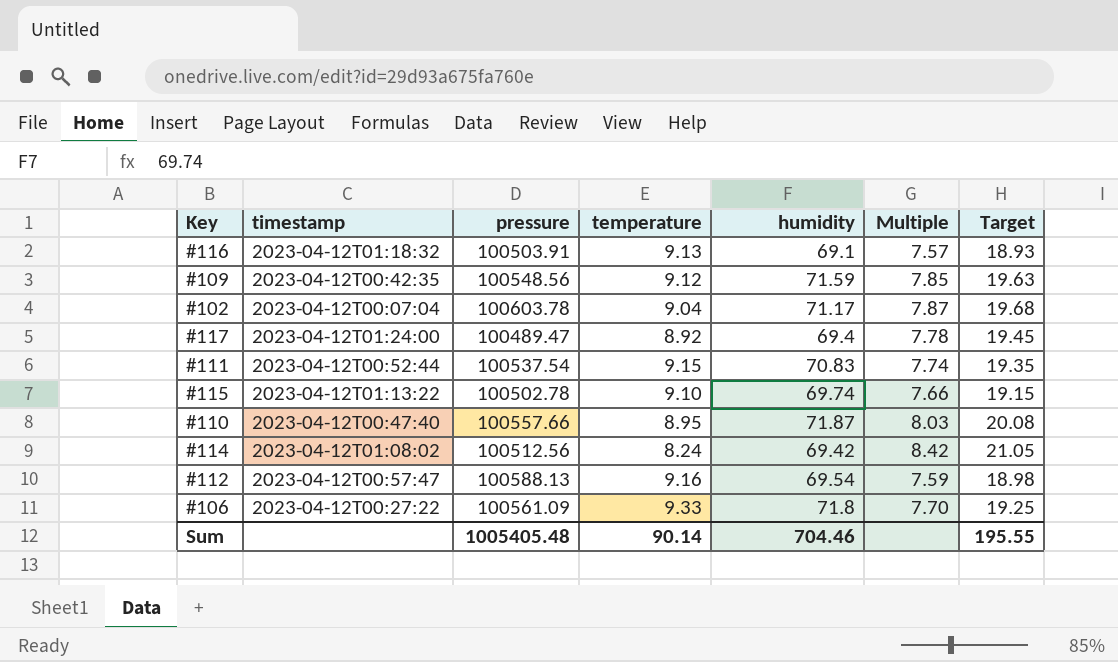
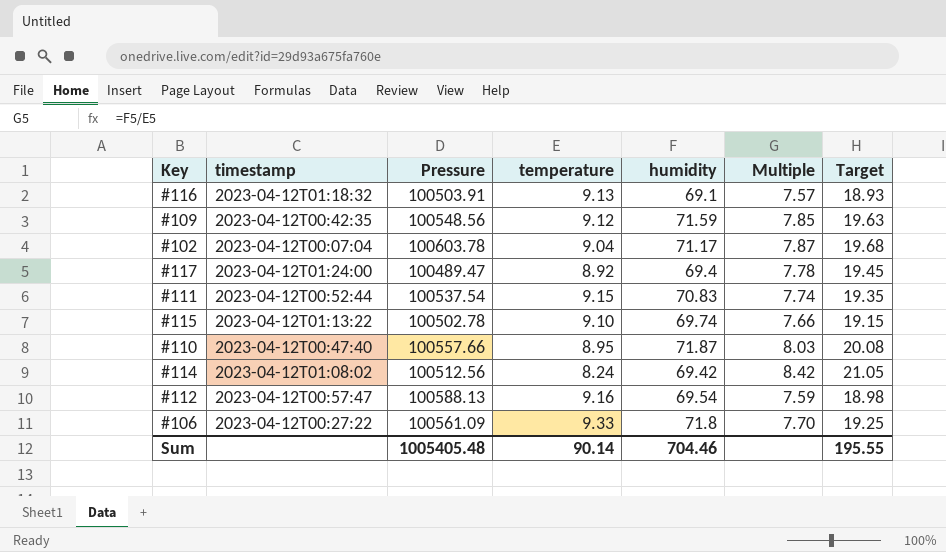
column name: pressure -> Pressure

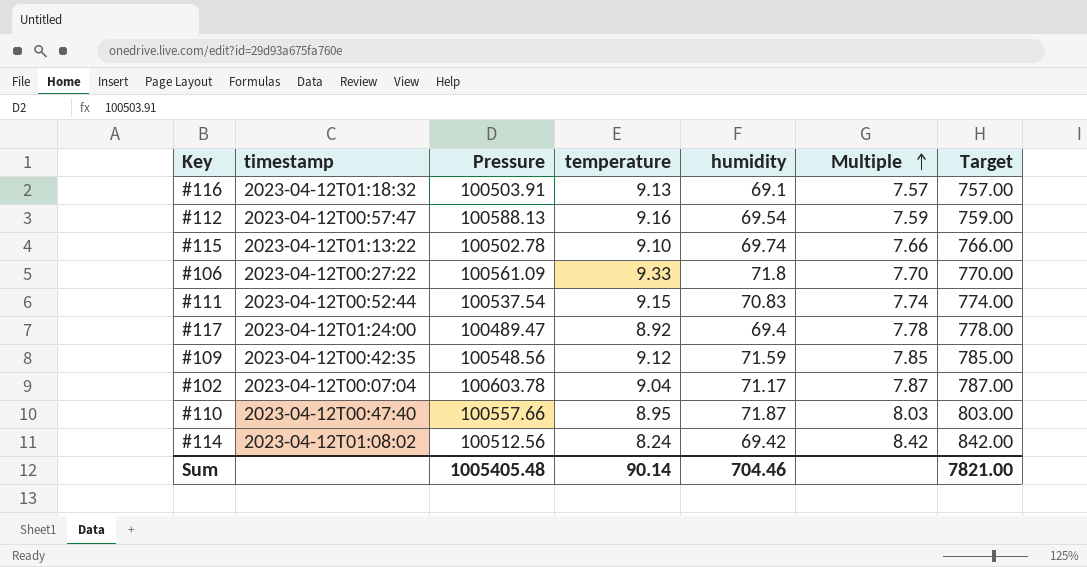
row order: none -> Multiple ascending
column Target | formula: [Multiple] * 2.5 -> [Multiple] * 100
Sum | Target: 195.55 -> 7821.00

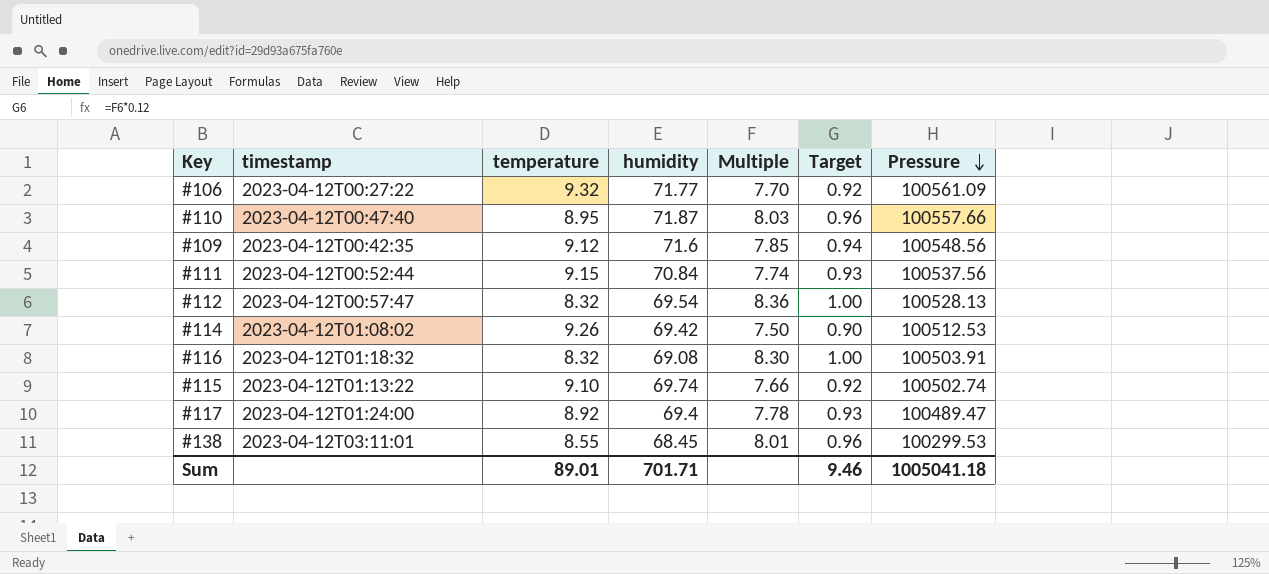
row order: Multiple ascending -> Pressure descending
column Target | formula: [Multiple] * 100 -> [Multiple] * 0.12
column Pressure | position: 3 -> 7
row #102: 2023-04-12T00:07:04 | 100603.78 | 9.04 | 71.17 | 7.87 | 787.00 -> none
#106 | temperature: 9.33 -> 9.32
#106 | humidity: 71.8 -> 71.77
#109 | humidity: 71.59 -> 71.6
#111 | humidity: 70.83 -> 70.84
#111 | Pressure: 100537.54 -> 100537.56
#112 | temperature: 9.16 -> 8.32
#112 | Multiple: 7.59 -> 8.36
#112 | Pressure: 100588.13 -> 100528.13
#114 | temperature: 8.24 -> 9.26
#114 | Multiple: 8.42 -> 7.50
#114 | Pressure: 100512.56 -> 100512.53
#116 | temperature: 9.13 -> 8.32
#116 | humidity: 69.1 -> 69.08
#116 | Multiple: 7.57 -> 8.30
#115 | Pressure: 100502.78 -> 100502.74
row #138: none -> 2023-04-12T03:11:01 | 8.55 | 68.45 | 8.01 | 0.96 | 100299.53
Sum | temperature: 90.14 -> 89.01
Sum | humidity: 704.46 -> 701.71
Sum | Target: 7821.00 -> 9.46
Sum | Pressure: 1005405.48 -> 1005041.18

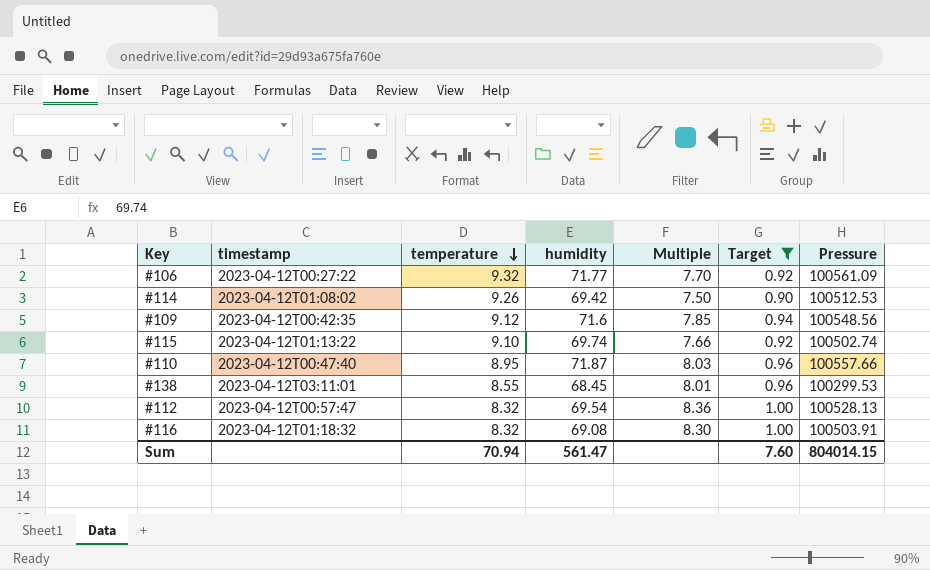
filter: none -> Target != 0.93
row order: Pressure descending -> temperature descending
Sum | temperature: 89.01 -> 70.94
Sum | humidity: 701.71 -> 561.47
Sum | Target: 9.46 -> 7.60
Sum | Pressure: 1005041.18 -> 804014.15

